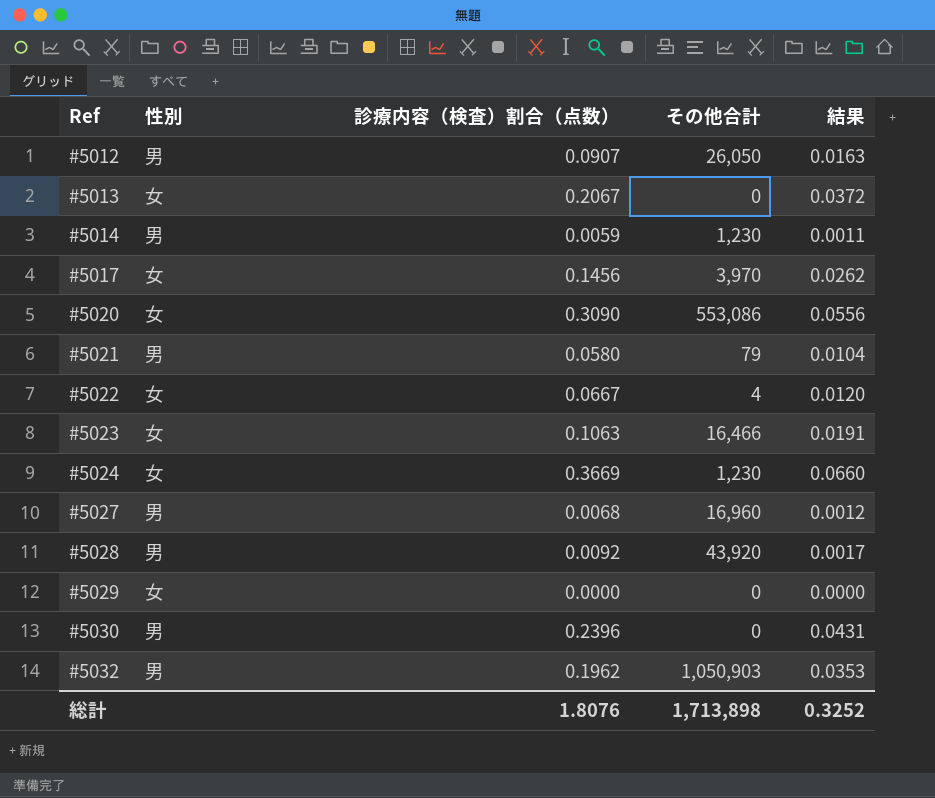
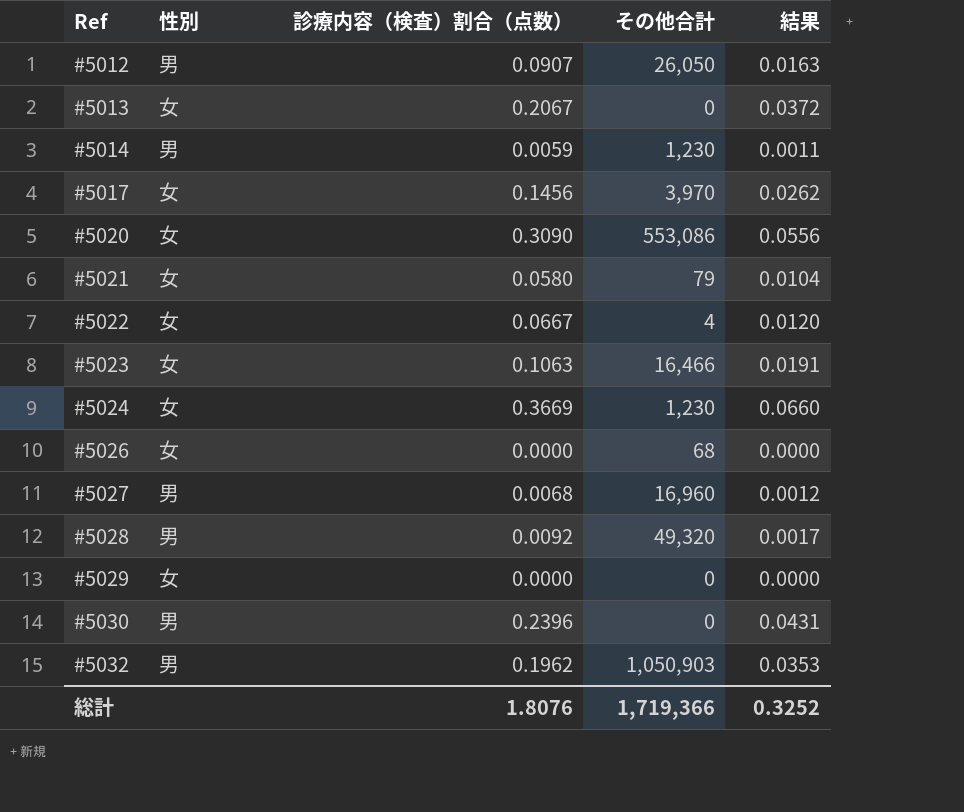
#5021 | 性別: 男 -> 女
row #5026: none -> 女 | 0.0000 | 68 | 0.0000
#5028 | その他合計: 43,920 -> 49,320
総計 | その他合計: 1,713,898 -> 1,719,366

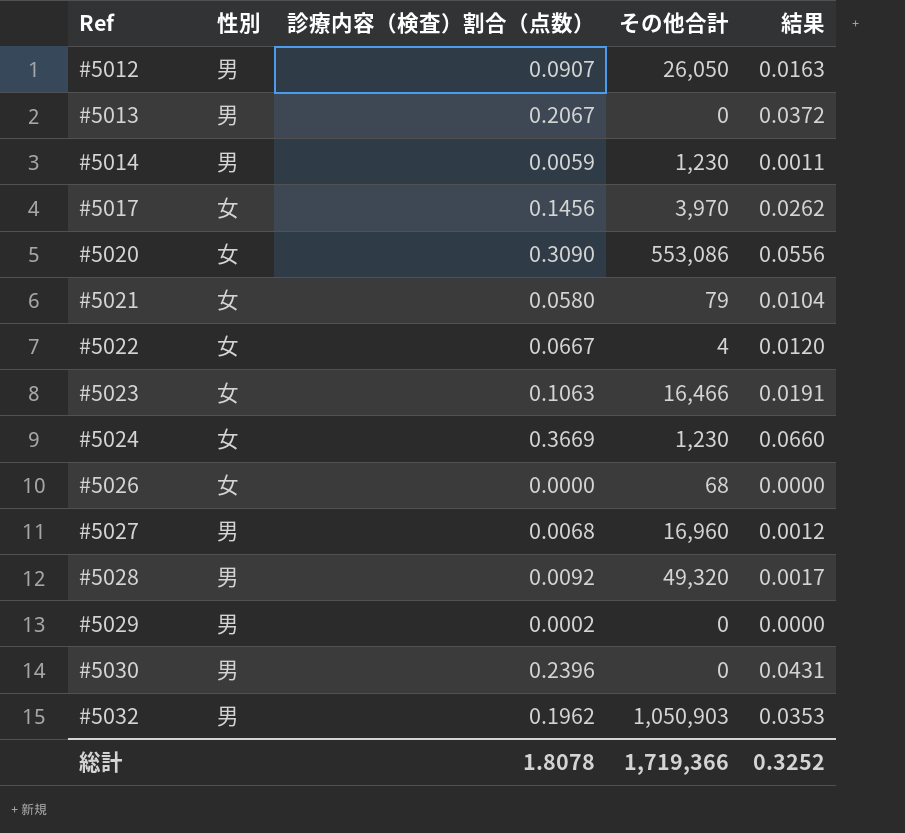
#5013 | 性別: 女 -> 男
#5029 | 性別: 女 -> 男
#5029 | 診療内容（検査）割合（点数）: 0.0000 -> 0.0002
総計 | 診療内容（検査）割合（点数）: 1.8076 -> 1.8078

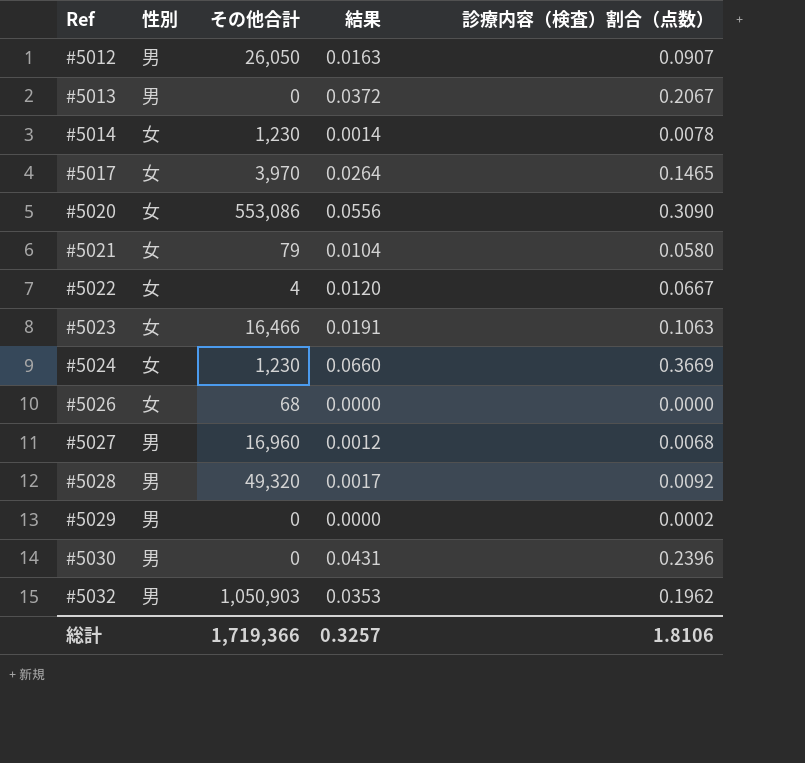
column 診療内容（検査）割合（点数） | position: 3 -> 5
#5014 | 性別: 男 -> 女
#5014 | 結果: 0.0011 -> 0.0014
#5014 | 診療内容（検査）割合（点数）: 0.0059 -> 0.0078
#5017 | 結果: 0.0262 -> 0.0264
#5017 | 診療内容（検査）割合（点数）: 0.1456 -> 0.1465
総計 | 結果: 0.3252 -> 0.3257
総計 | 診療内容（検査）割合（点数）: 1.8078 -> 1.8106

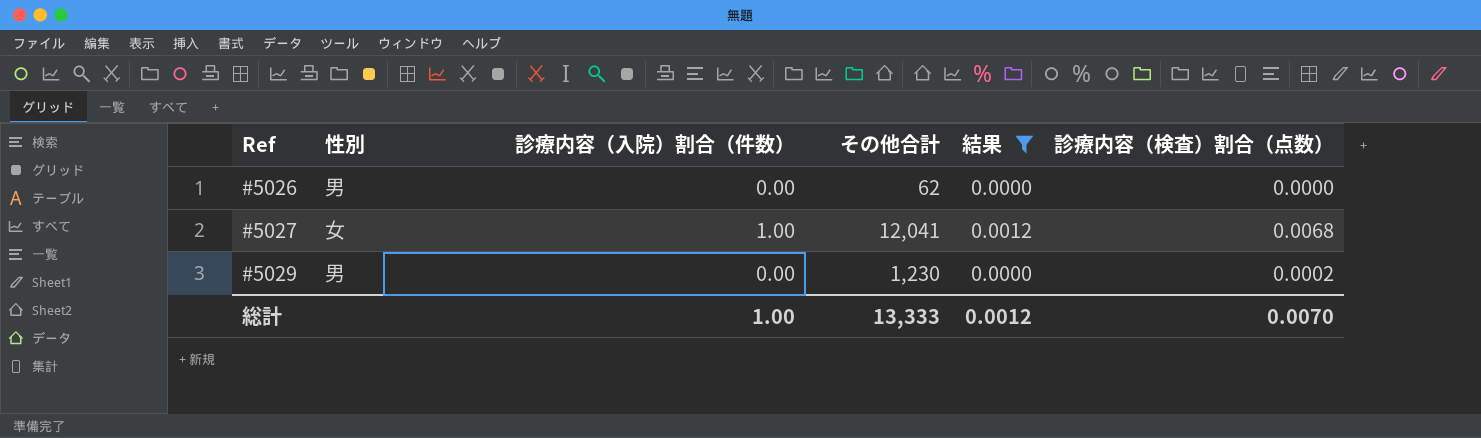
filter: none -> 結果 <= 0.0012
column 診療内容（入院）割合（件数） | position: none -> 3
#5026 | 性別: 女 -> 男
#5026 | その他合計: 68 -> 62
#5027 | 性別: 男 -> 女
#5027 | その他合計: 16,960 -> 12,041
#5029 | その他合計: 0 -> 1,230
総計 | その他合計: 1,719,366 -> 13,333
総計 | 結果: 0.3257 -> 0.0012
総計 | 診療内容（検査）割合（点数）: 1.8106 -> 0.0070

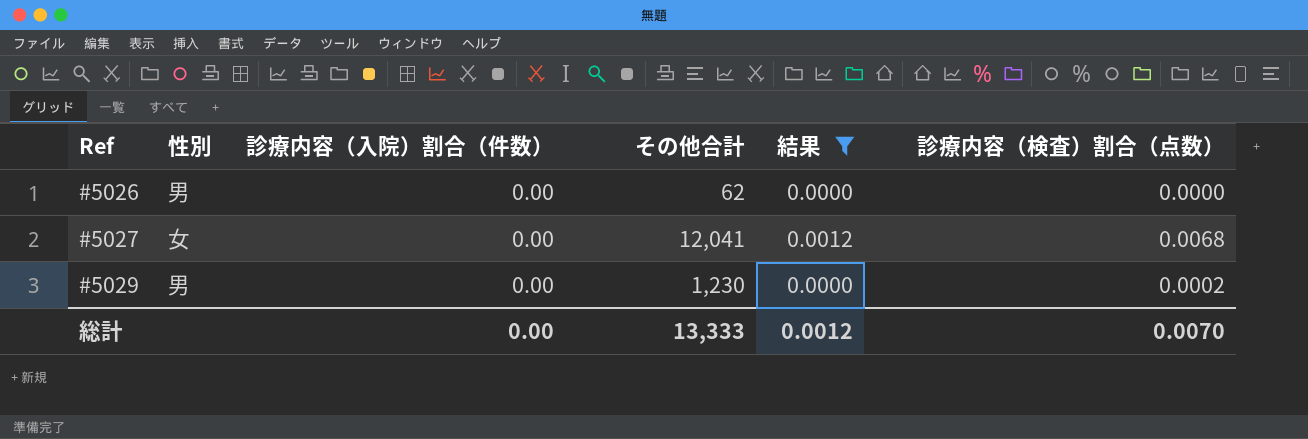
#5027 | 診療内容（入院）割合（件数）: 1.00 -> 0.00
総計 | 診療内容（入院）割合（件数）: 1.00 -> 0.00

